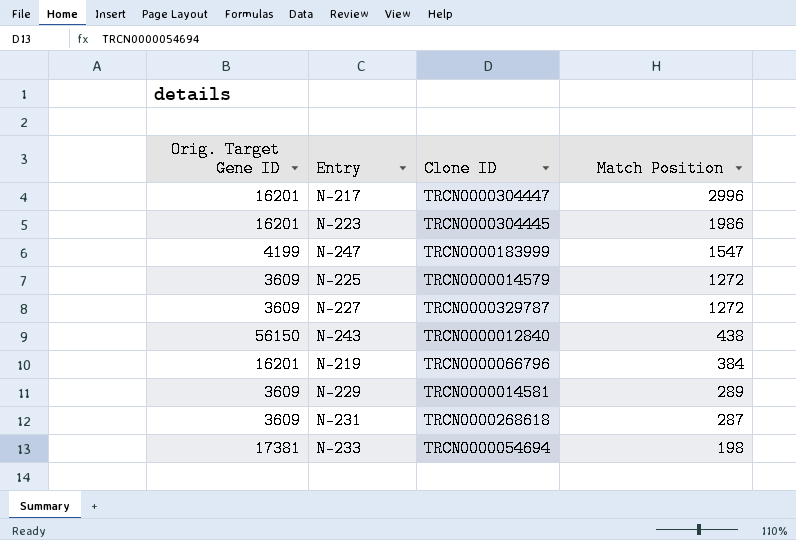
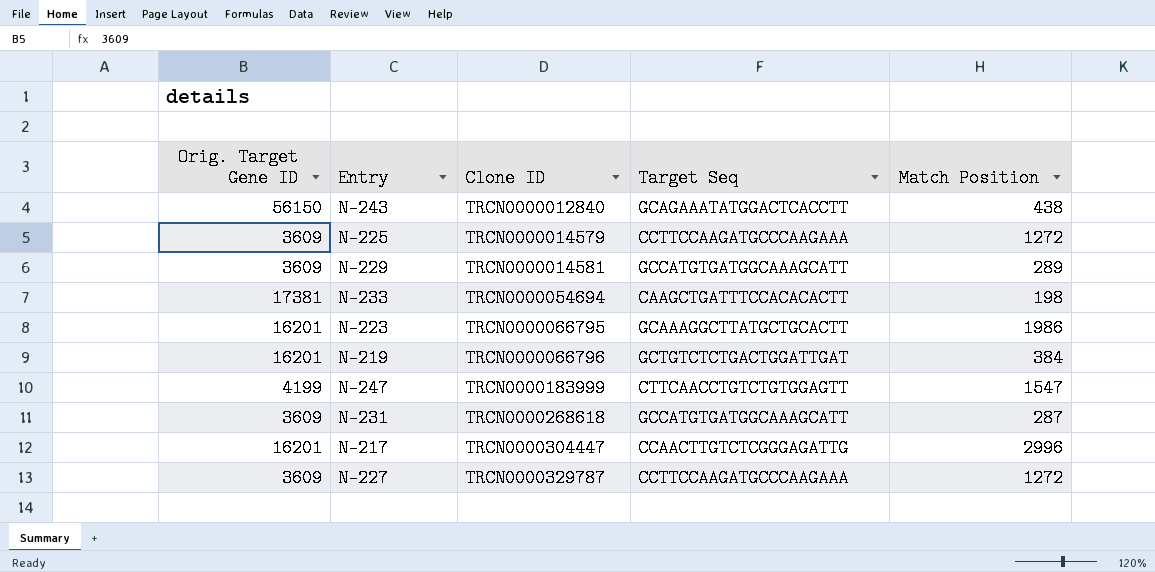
row order: Match Position descending -> Clone ID ascending
column Target Seq | position: none -> 4
N-223 | Clone ID: TRCN0000304445 -> TRCN0000066795

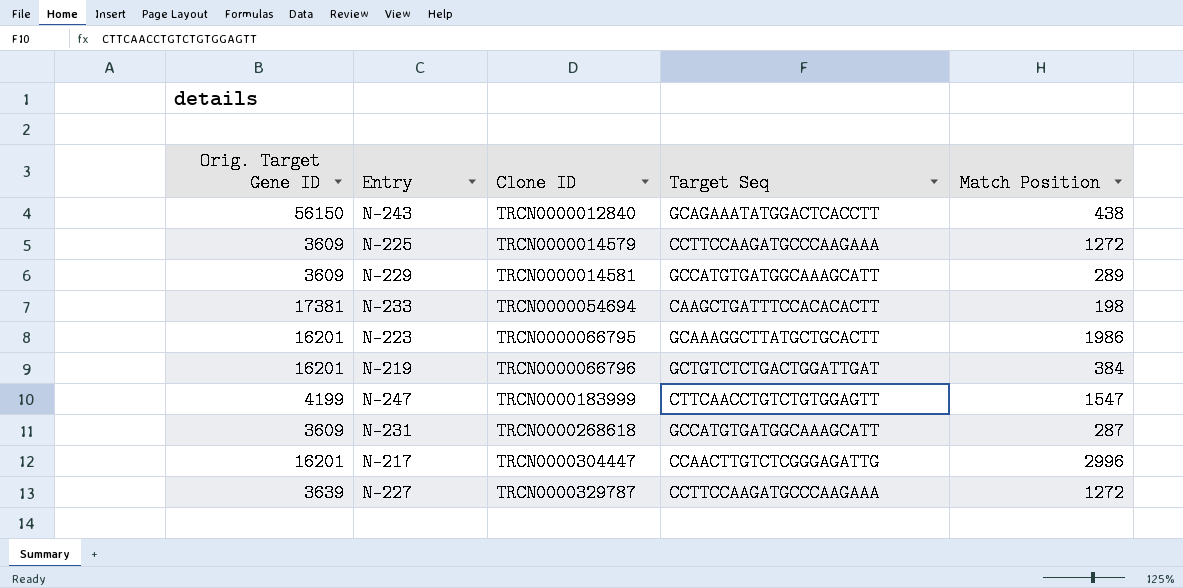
N-227 | Orig. Target Gene ID: 3609 -> 3639

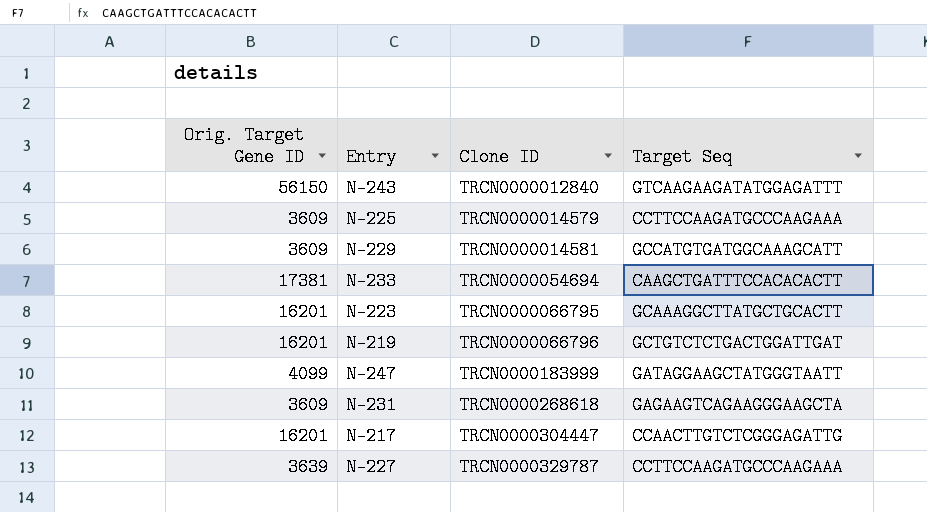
column Match Position | position: 5 -> none
N-243 | Target Seq: GCAGAAATATGGACTCACCTT -> GTCAAGAAGATATGGAGATTT
N-247 | Orig. Target Gene ID: 4199 -> 4099
N-247 | Target Seq: CTTCAACCTGTCTGTGGAGTT -> GATAGGAAGCTATGGGTAATT
N-231 | Target Seq: GCCATGTGATGGCAAAGCATT -> GAGAAGTCAGAAGGGAAGCTA

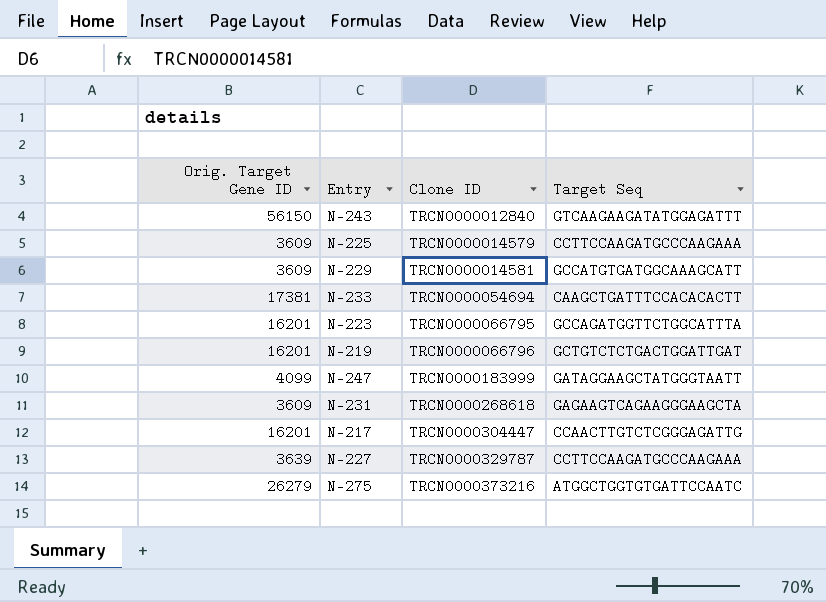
N-223 | Target Seq: GCAAAGGCTTATGCTGCACTT -> GCCAGATGGTTCTGGCATTTA
row N-275: none -> 26279 | TRCN0000373216 | ATGGCTGGTGTGATTCCAATC

